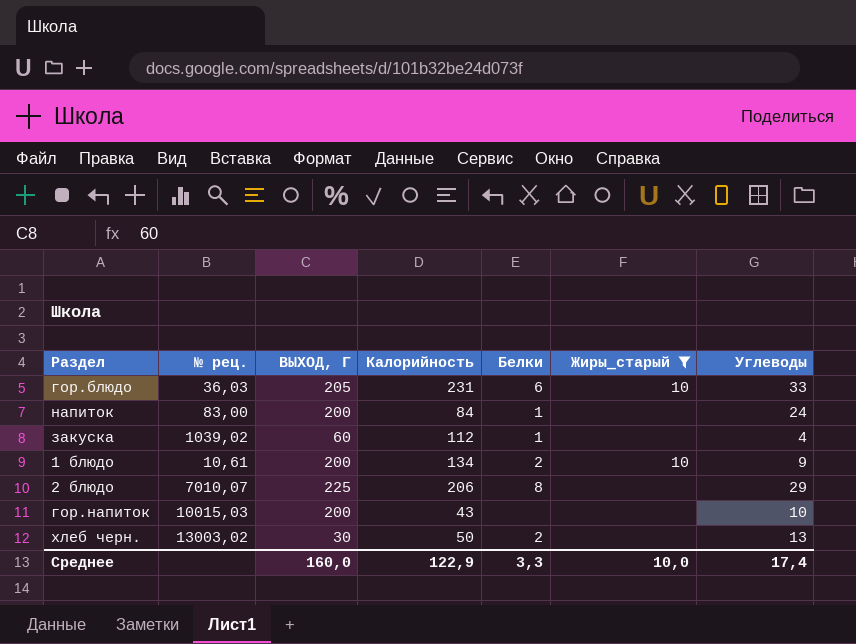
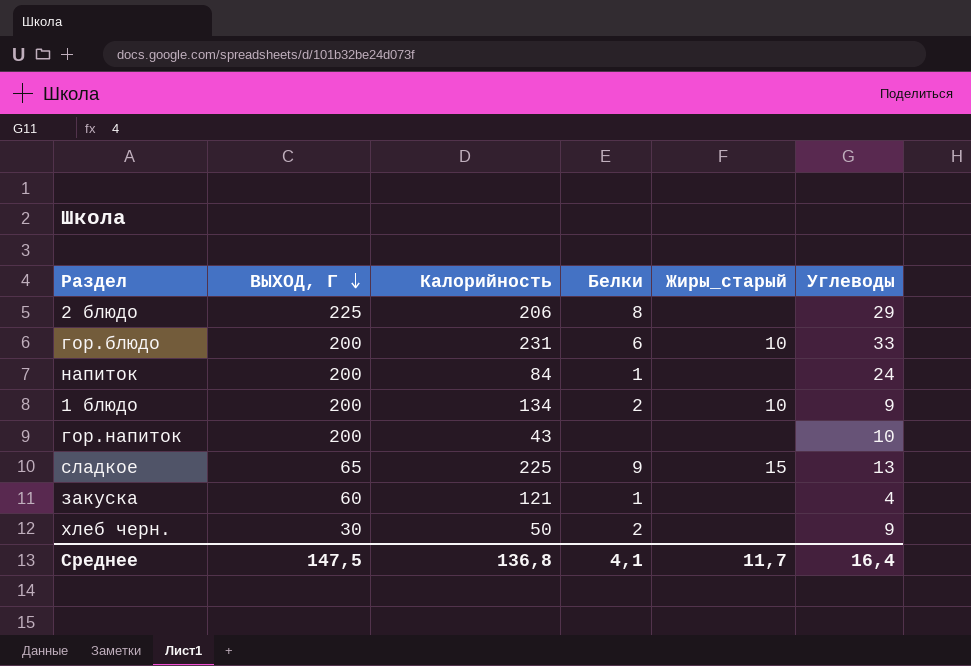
filter: Жиры_старый != 15 -> none
row order: none -> ВЫХОД, Г descending
column № рец. | position: 2 -> none
гор.блюдо | ВЫХОД, Г: 205 -> 200
закуска | Калорийность: 112 -> 121
хлеб черн. | Углеводы: 13 -> 9
Среднее | ВЫХОД, Г: 160,0 -> 147,5
Среднее | Калорийность: 122,9 -> 136,8
Среднее | Белки: 3,3 -> 4,1
Среднее | Жиры_старый: 10,0 -> 11,7
Среднее | Углеводы: 17,4 -> 16,4

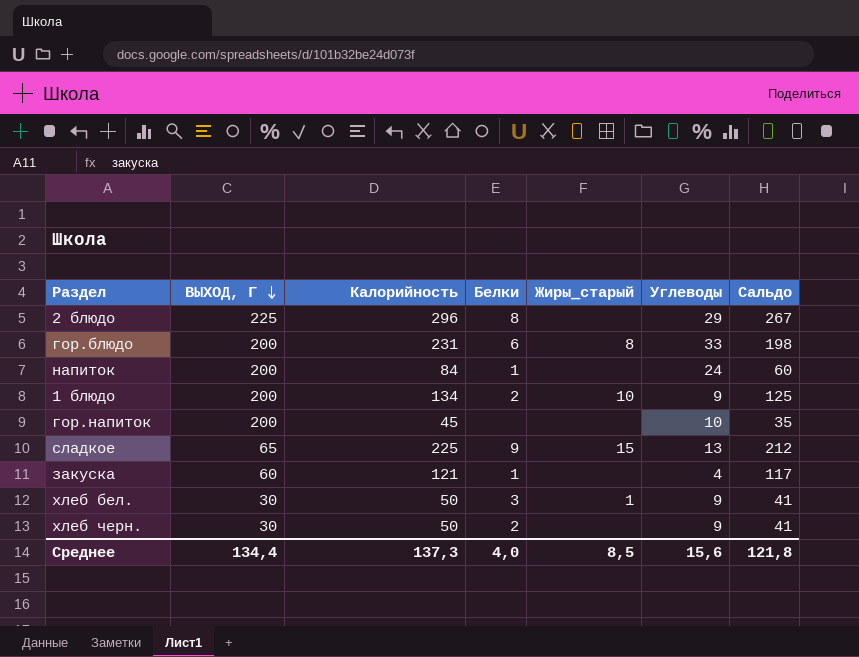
column Сальдо | formula: none -> [Калорийность] - [Углеводы]
2 блюдо | Калорийность: 206 -> 296
гор.блюдо | Жиры_старый: 10 -> 8
гор.напиток | Калорийность: 43 -> 45
row хлеб бел.: none -> 30 | 50 | 3 | 1 | 9 | 41
Среднее | ВЫХОД, Г: 147,5 -> 134,4
Среднее | Калорийность: 136,8 -> 137,3
Среднее | Белки: 4,1 -> 4,0
Среднее | Жиры_старый: 11,7 -> 8,5
Среднее | Углеводы: 16,4 -> 15,6

